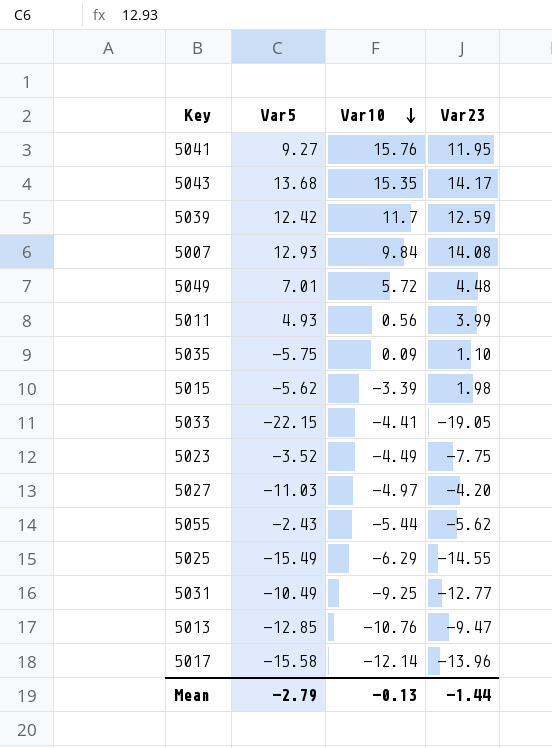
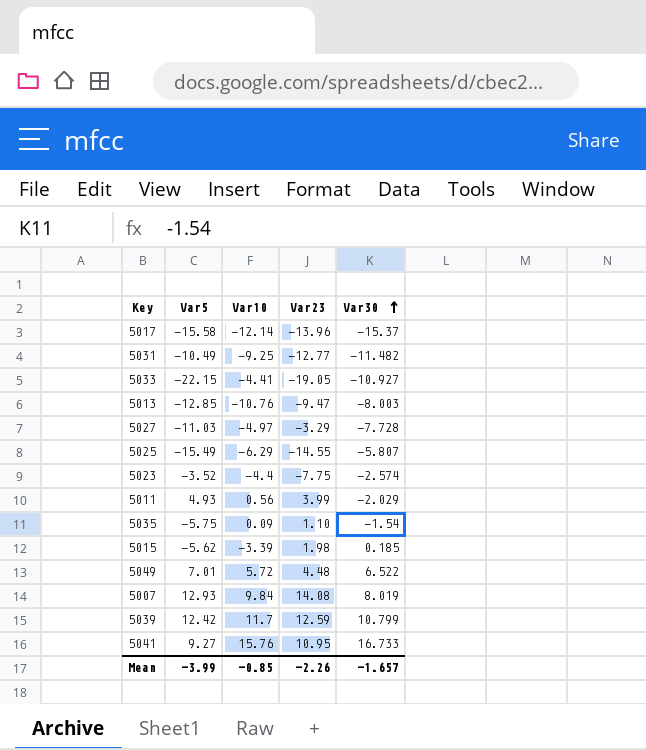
row order: Var10 descending -> Var30 ascending
column Var30 | position: none -> 5
row 5043: 13.68 | 15.35 | 14.17 -> none
row 5055: -2.43 | -5.44 | -5.62 -> none
5027 | Var23: -4.20 -> -3.29
5023 | Var10: -4.49 -> -4.4
5041 | Var23: 11.95 -> 10.95
Mean | Var5: -2.79 -> -3.99
Mean | Var10: -0.13 -> -0.85
Mean | Var23: -1.44 -> -2.26

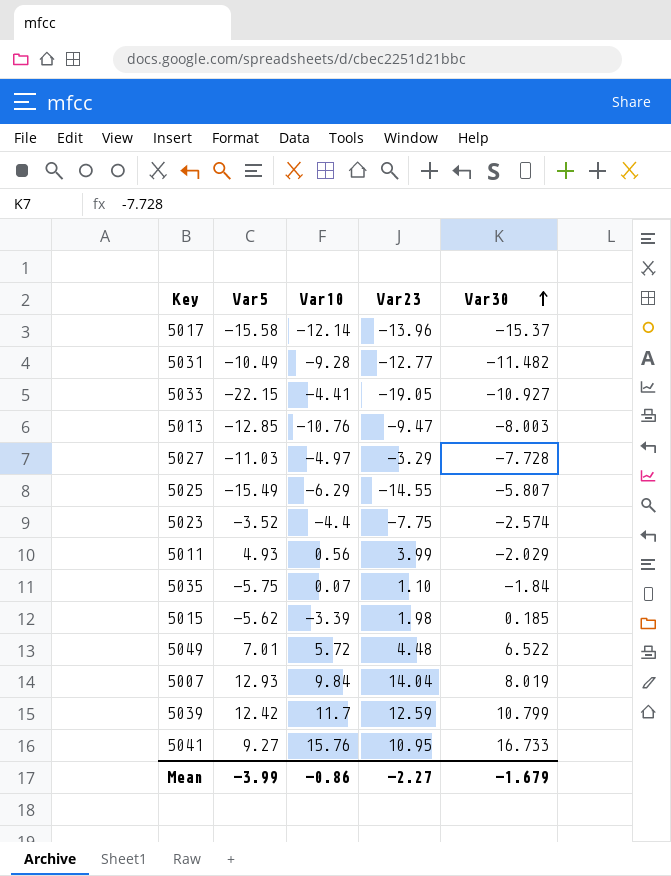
5031 | Var10: -9.25 -> -9.28
5035 | Var10: 0.09 -> 0.07
5035 | Var30: -1.54 -> -1.84
5007 | Var23: 14.08 -> 14.04
Mean | Var10: -0.85 -> -0.86
Mean | Var23: -2.26 -> -2.27
Mean | Var30: -1.657 -> -1.679

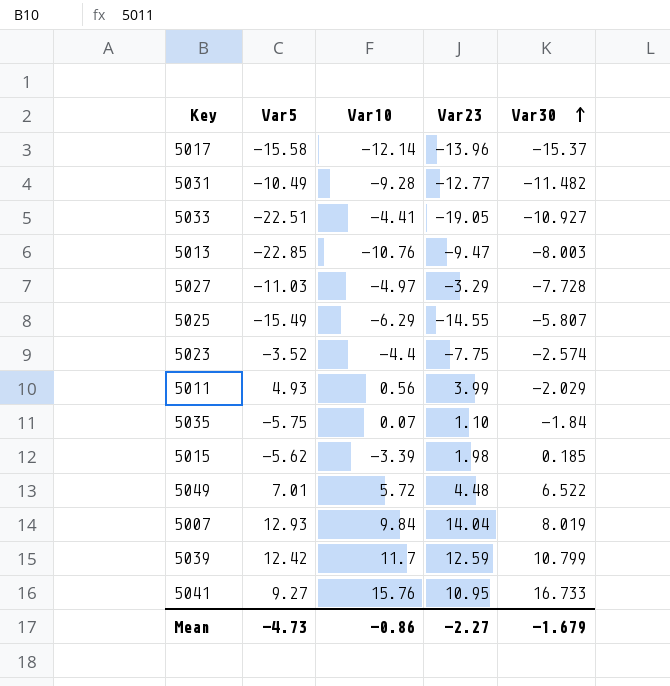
5033 | Var5: -22.15 -> -22.51
5013 | Var5: -12.85 -> -22.85
Mean | Var5: -3.99 -> -4.73

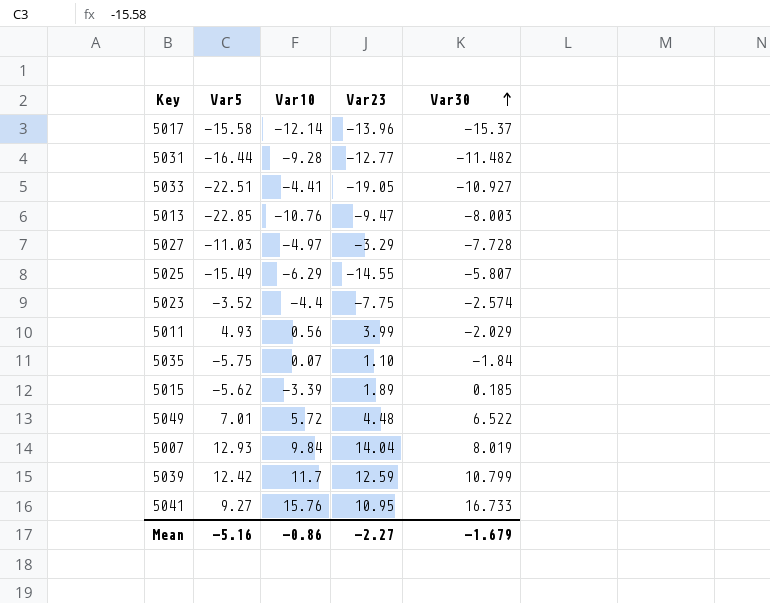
5031 | Var5: -10.49 -> -16.44
5015 | Var23: 1.98 -> 1.89
Mean | Var5: -4.73 -> -5.16

